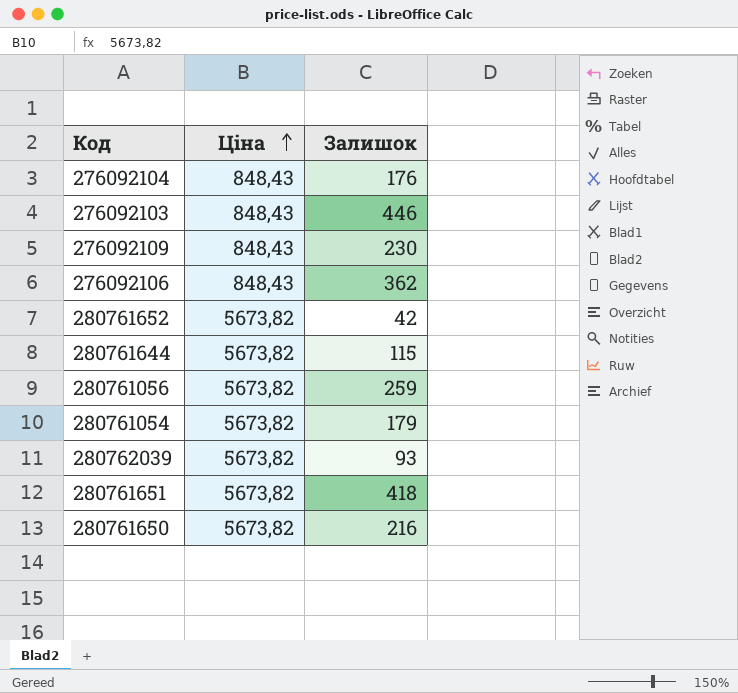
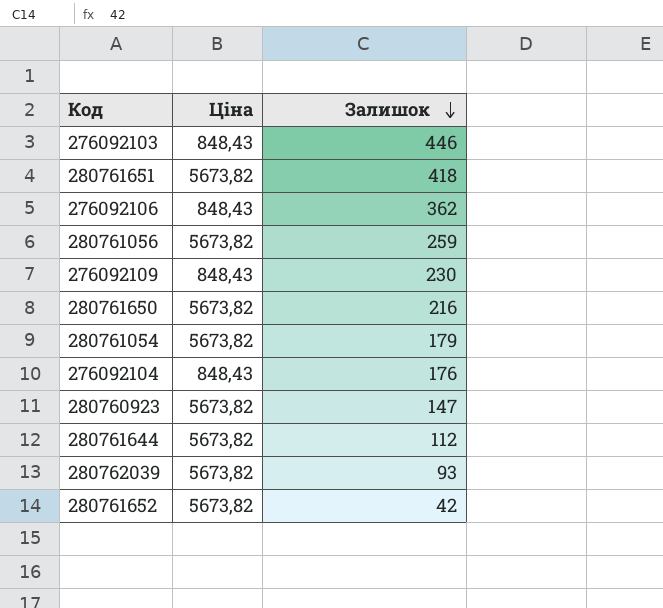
row order: Ціна ascending -> Залишок descending
row 280760923: none -> 5673,82 | 147
280761644 | Залишок: 115 -> 112

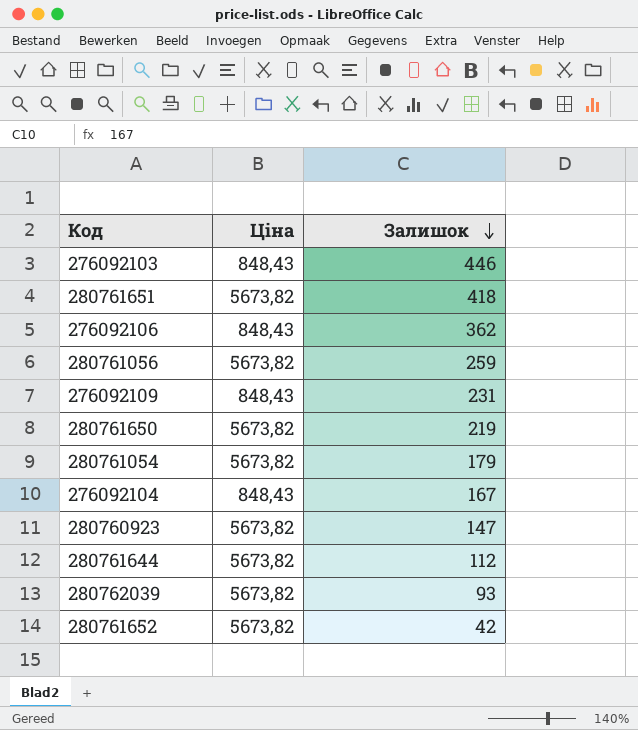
276092109 | Залишок: 230 -> 231
280761650 | Залишок: 216 -> 219
276092104 | Залишок: 176 -> 167

